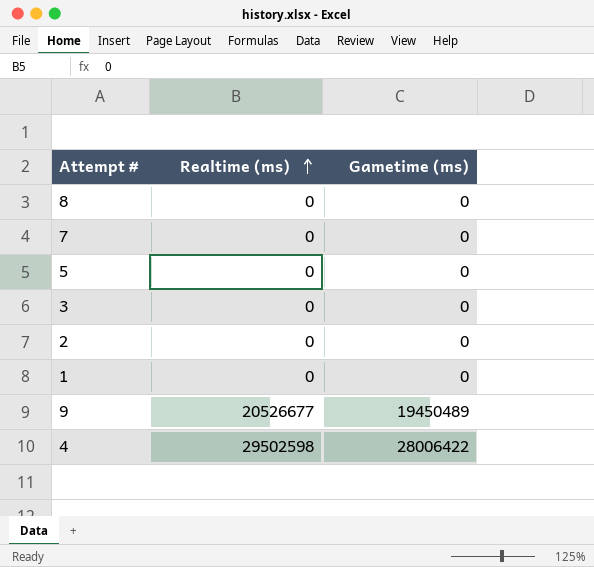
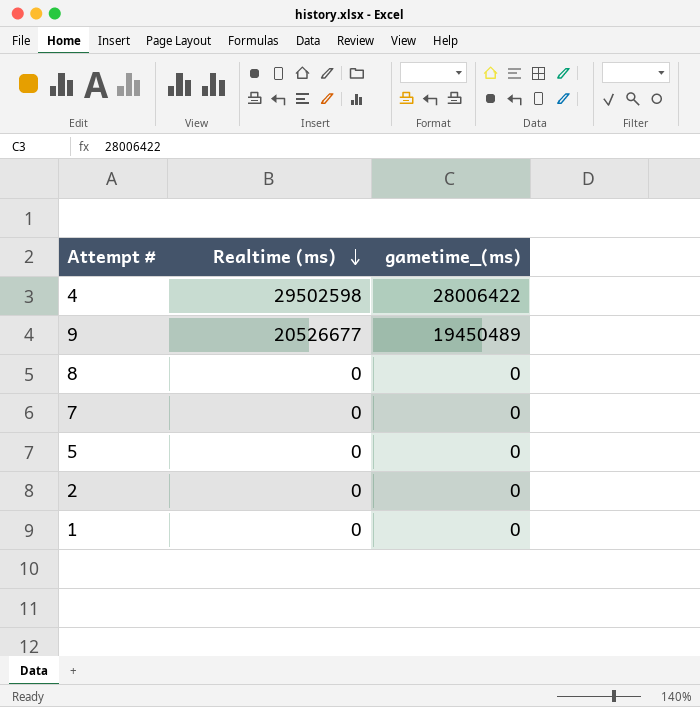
row order: Realtime (ms) ascending -> Realtime (ms) descending
column name: Gametime (ms) -> gametime_(ms)
row 3: 0 | 0 -> none

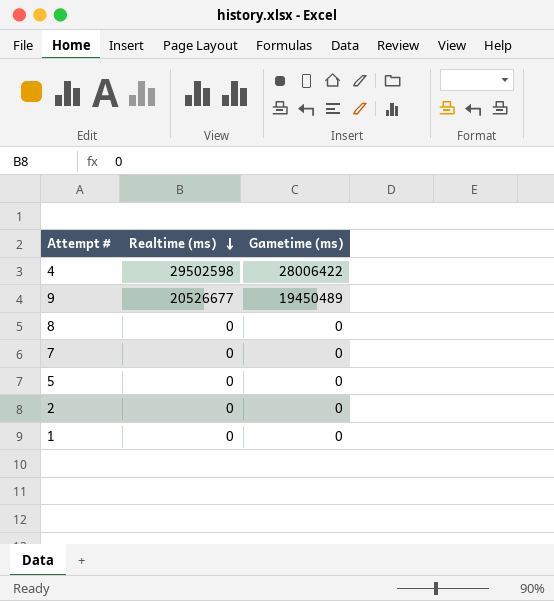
column name: gametime_(ms) -> Gametime (ms)

